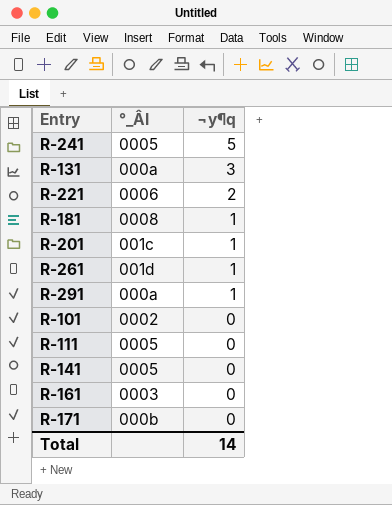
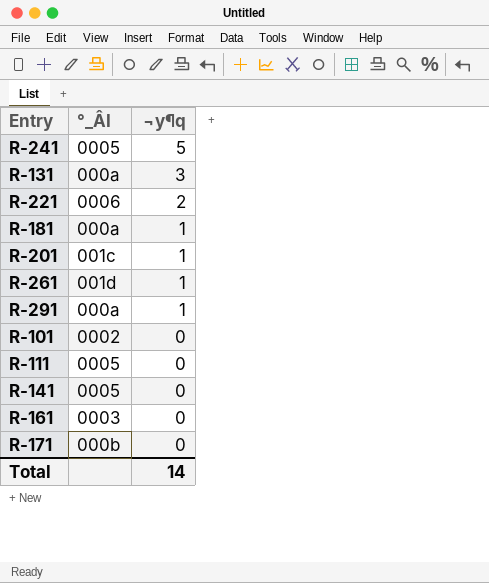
R-181 | °_ÂI: 0008 -> 000a

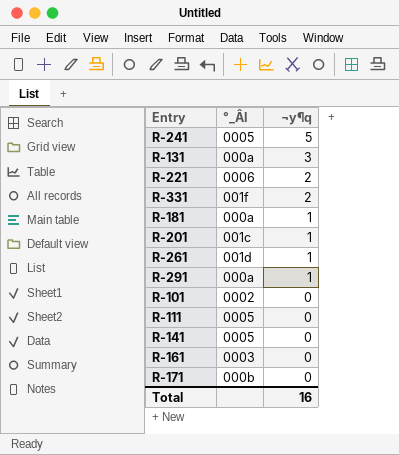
row R-331: none -> 001f | 2
Total | ¬y¶q: 14 -> 16

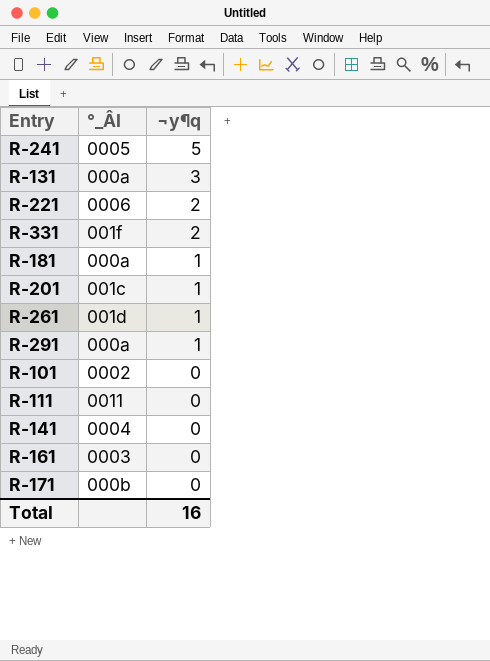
R-111 | °_ÂI: 0005 -> 0011
R-141 | °_ÂI: 0005 -> 0004

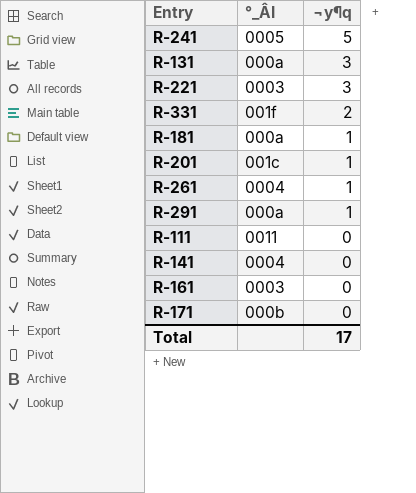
row R-101: 0002 | 0 -> none
R-221 | °_ÂI: 0006 -> 0003
R-221 | ¬y¶q: 2 -> 3
R-261 | °_ÂI: 001d -> 0004
Total | ¬y¶q: 16 -> 17

